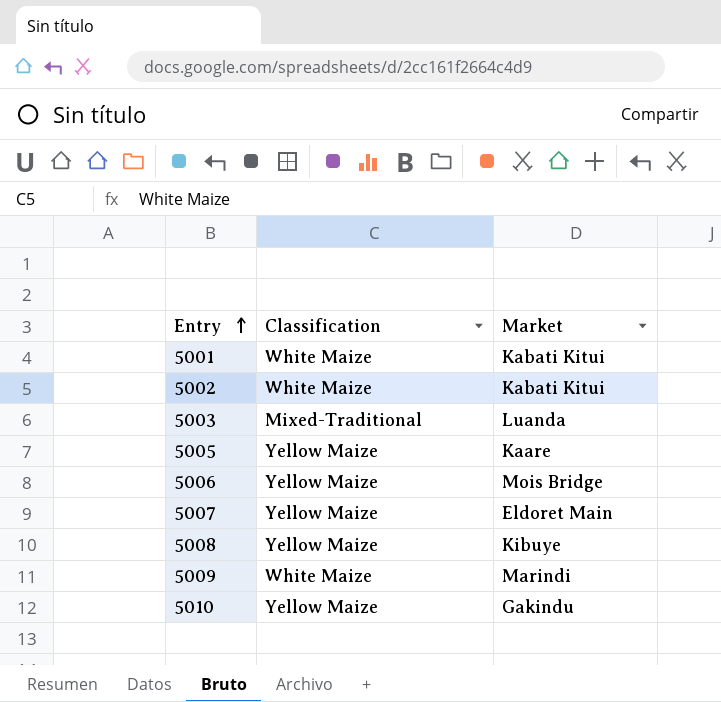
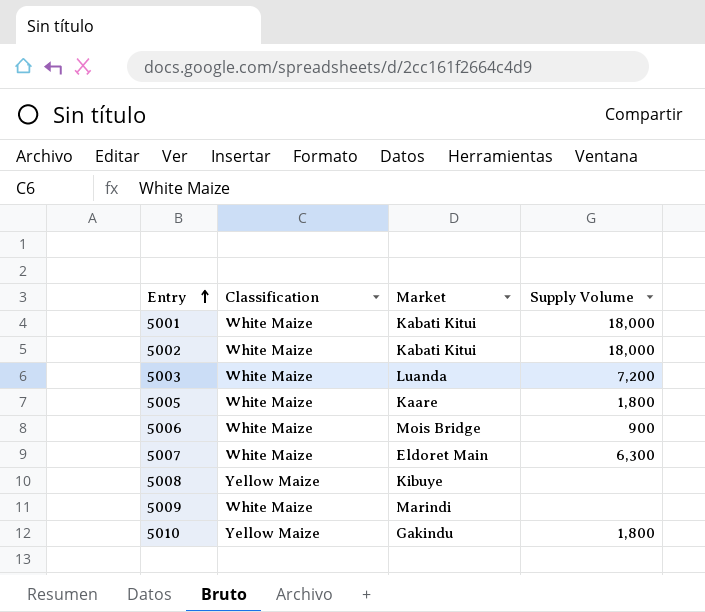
column Supply Volume | position: none -> 4
5003 | Classification: Mixed-Traditional -> White Maize
5005 | Classification: Yellow Maize -> White Maize
5006 | Classification: Yellow Maize -> White Maize
5007 | Classification: Yellow Maize -> White Maize

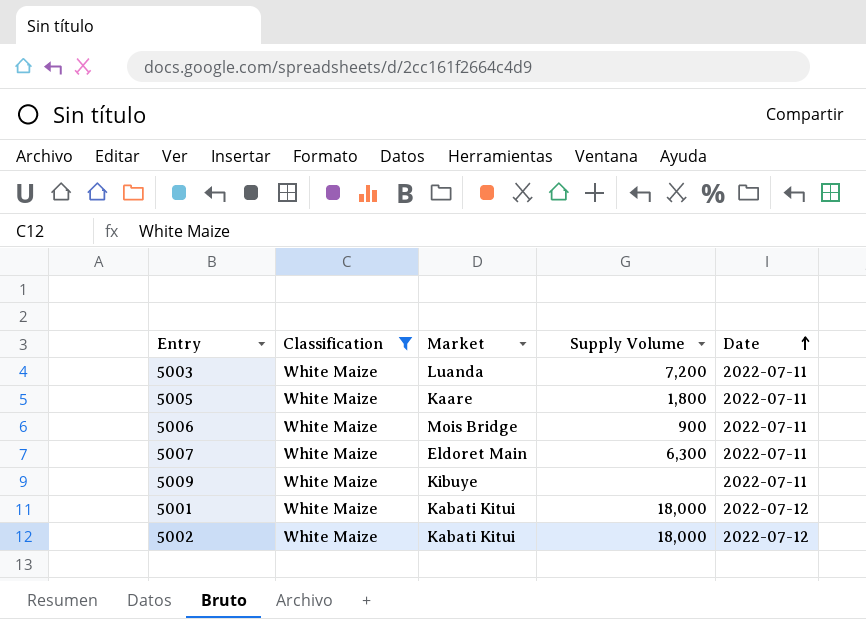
filter: none -> Classification = White Maize
row order: Entry ascending -> Date ascending
column Date | position: none -> 5
5009 | Market: Marindi -> Kibuye

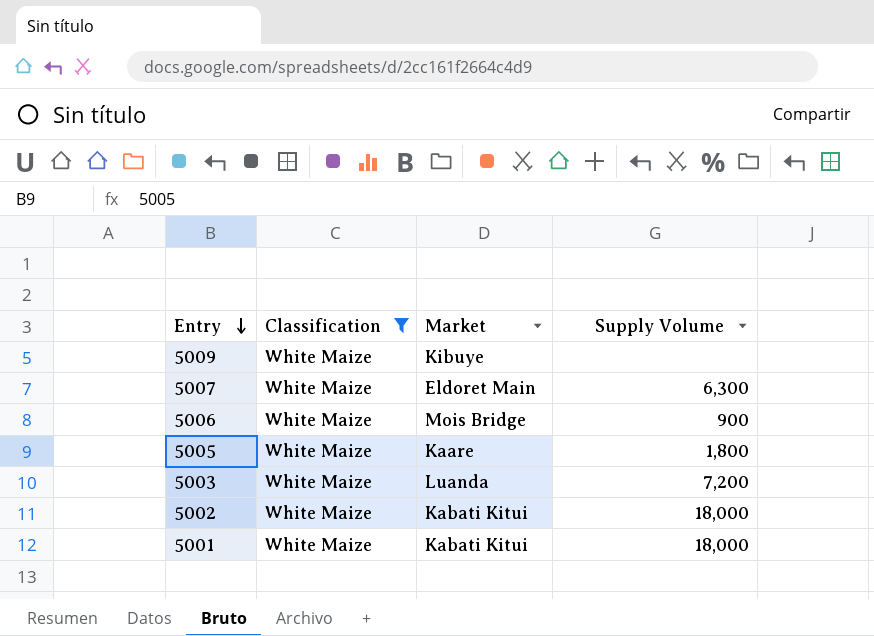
row order: Date ascending -> Entry descending
column Date | position: 5 -> none

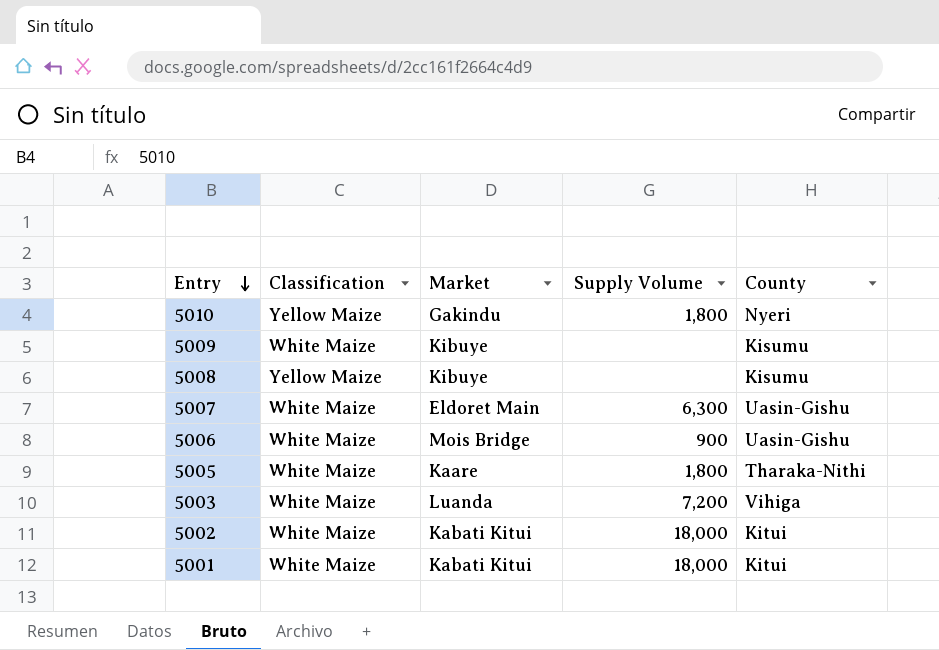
filter: Classification = White Maize -> none
column County | position: none -> 5

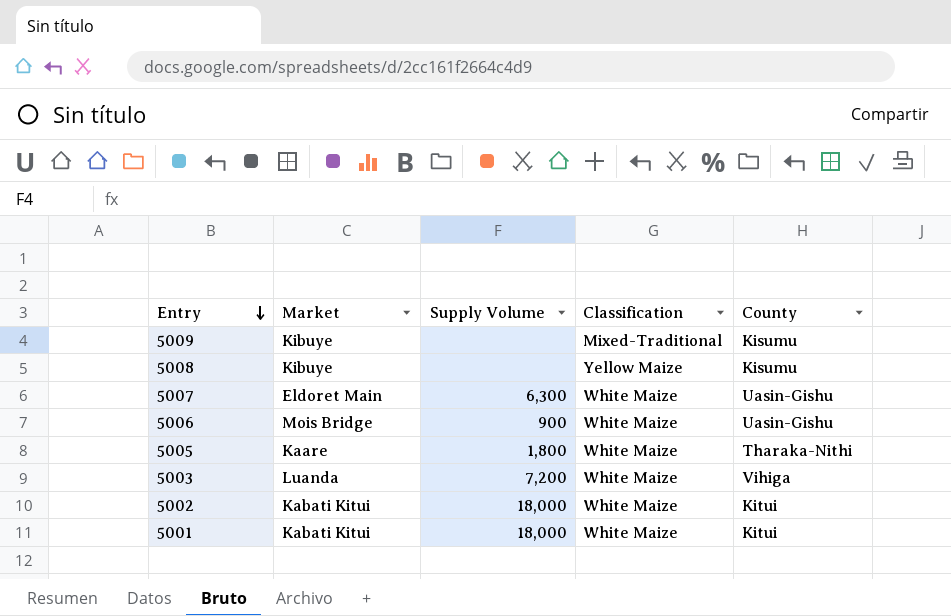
column Classification | position: 2 -> 4
row 5010: Yellow Maize | Gakindu | 1,800 | Nyeri -> none
5009 | Classification: White Maize -> Mixed-Traditional

